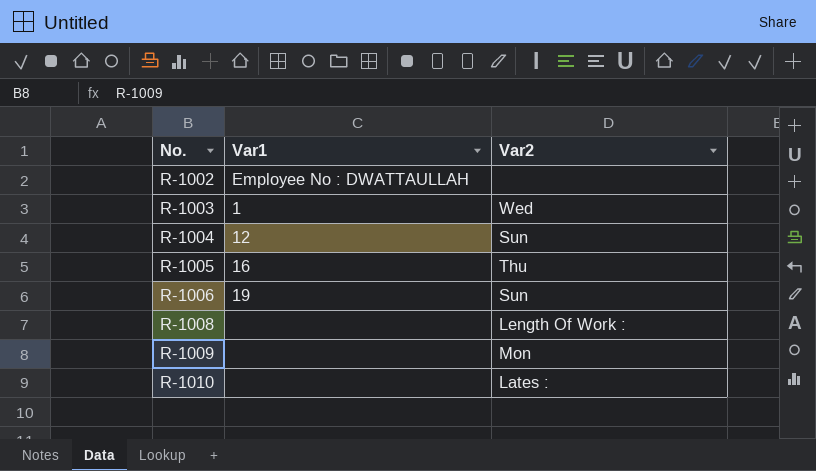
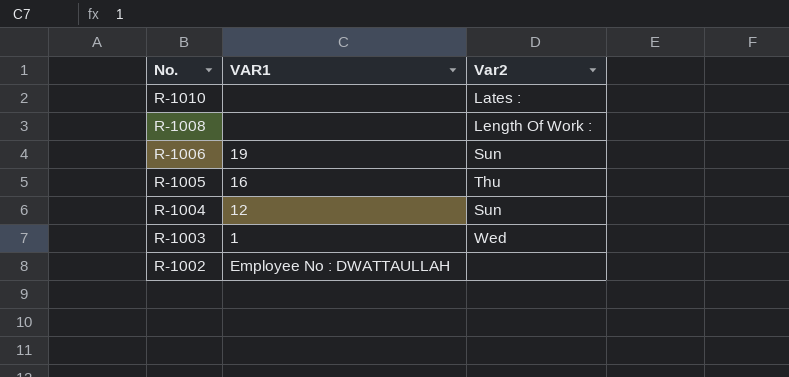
row order: No. ascending -> No. descending
column name: Var1 -> VAR1
row R-1009: none | Mon -> none

